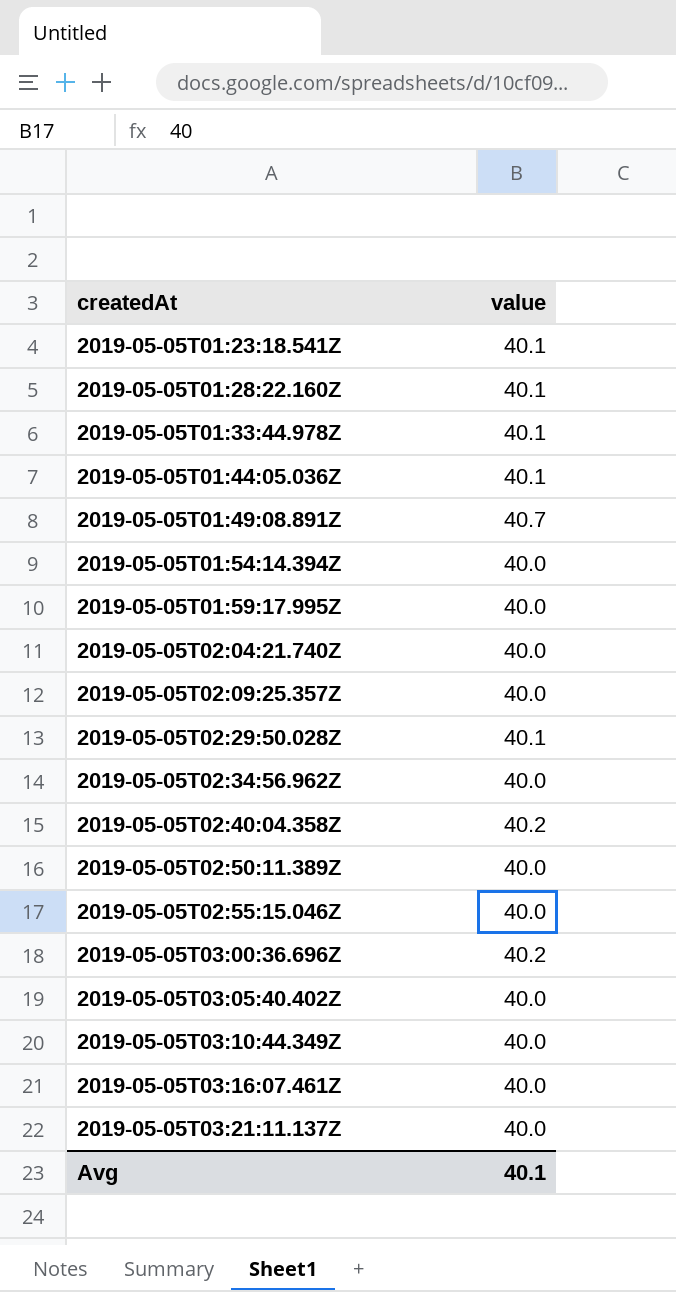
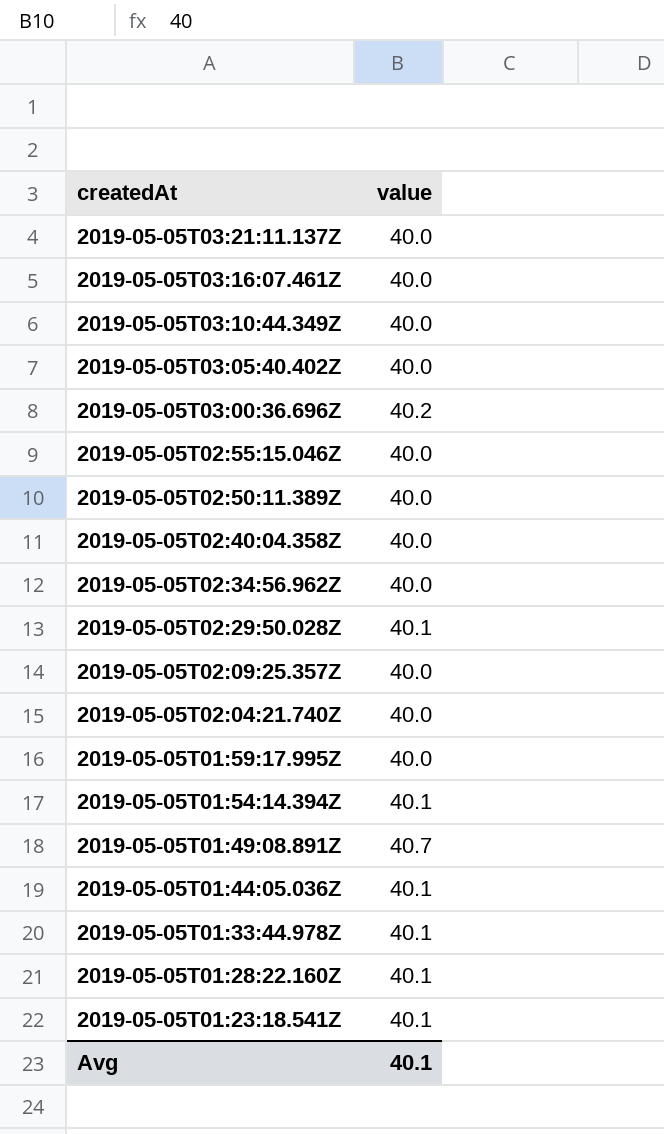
row order: createdAt ascending -> createdAt descending
2019-05-05T02:40:04.358Z | value: 40.2 -> 40.0
2019-05-05T01:54:14.394Z | value: 40.0 -> 40.1

